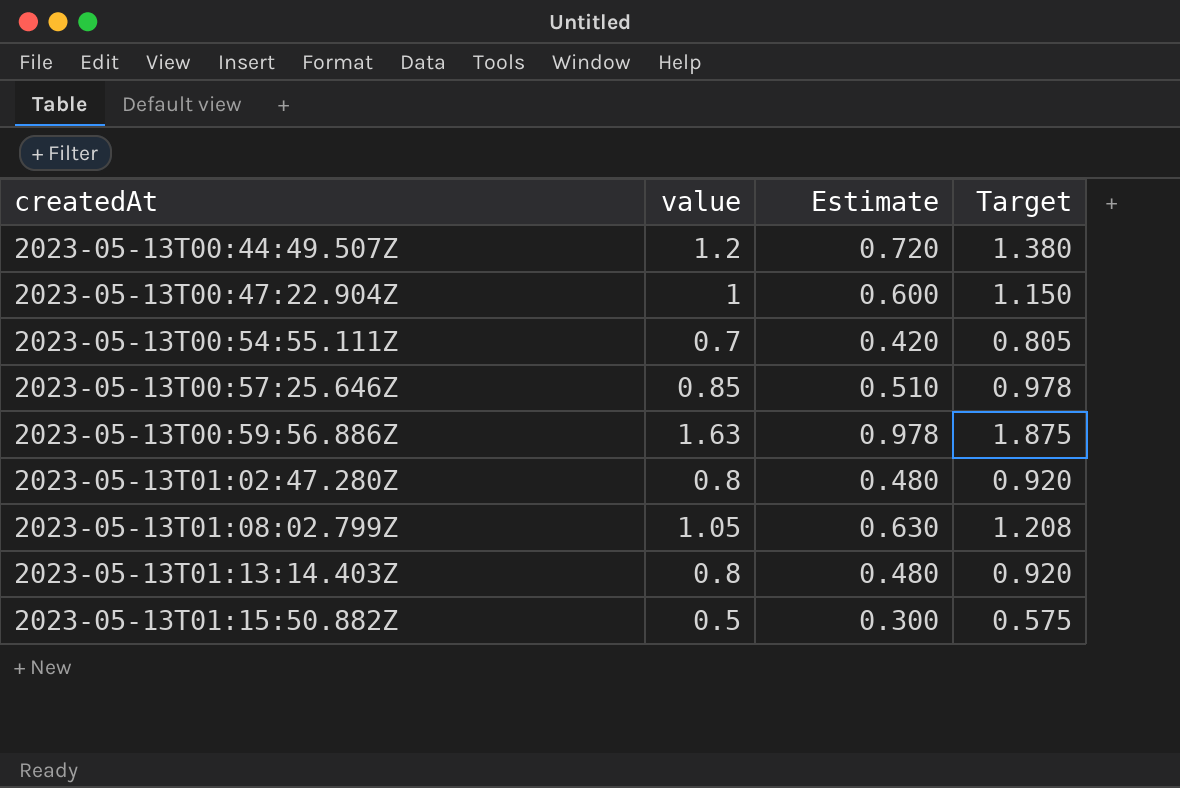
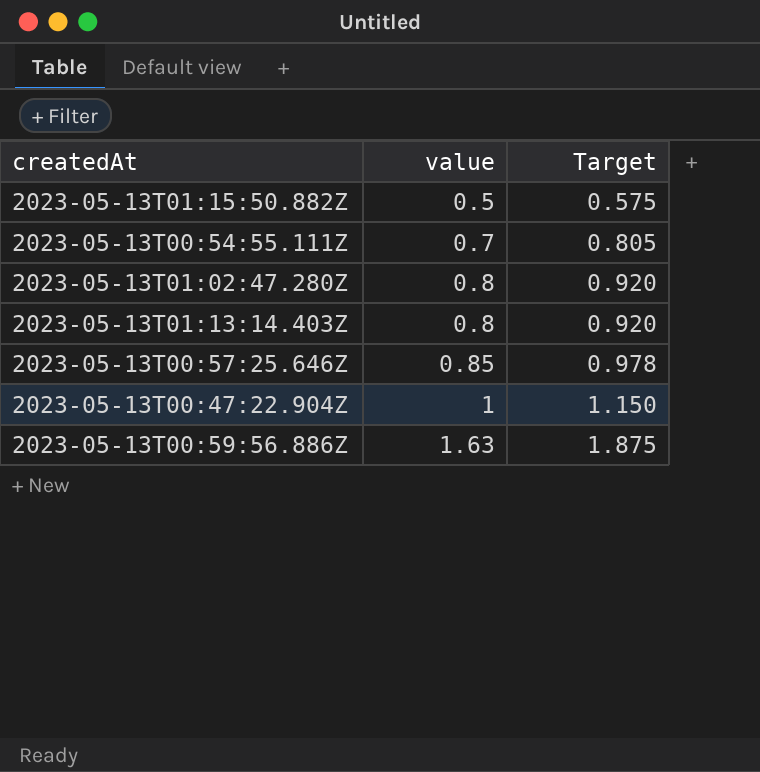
row order: createdAt ascending -> value ascending
column Estimate | formula: [value] * 0.6 -> none
row 2023-05-13T00:44:49.507Z: 1.2 | 0.720 | 1.380 -> none
row 2023-05-13T01:08:02.799Z: 1.05 | 0.630 | 1.208 -> none

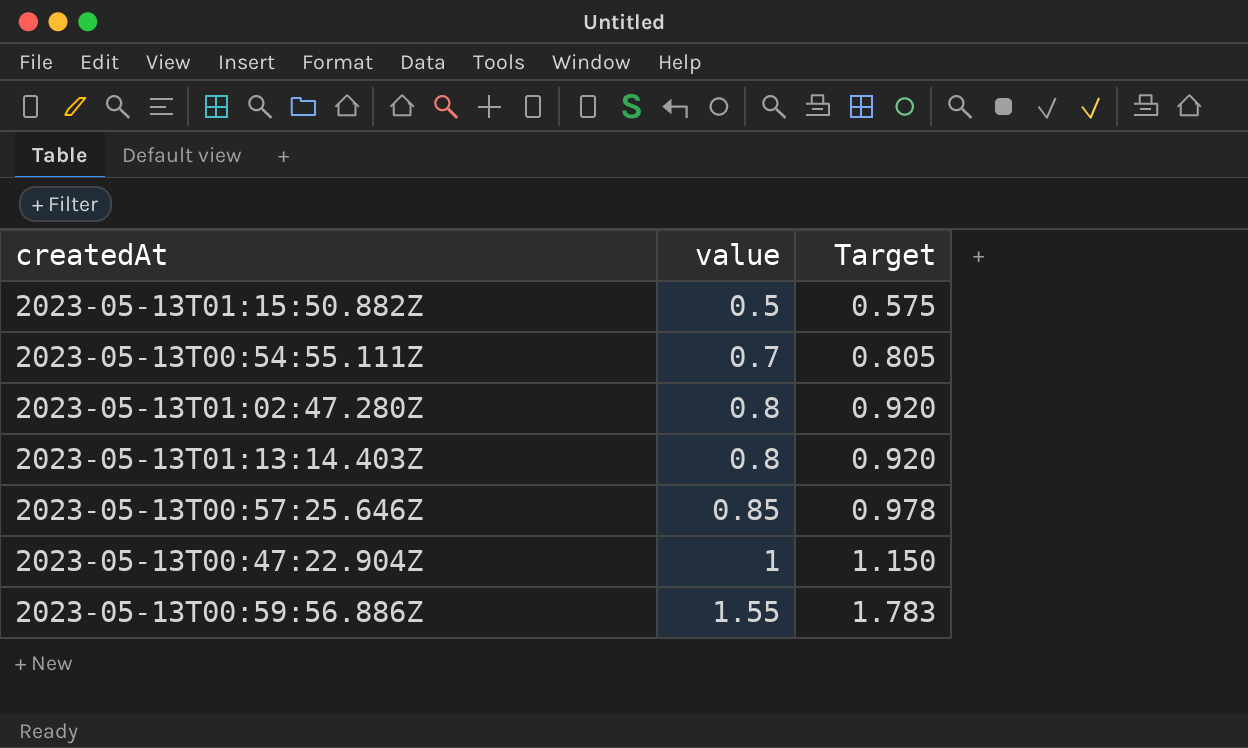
2023-05-13T00:59:56.886Z | value: 1.63 -> 1.55
2023-05-13T00:59:56.886Z | Target: 1.875 -> 1.783

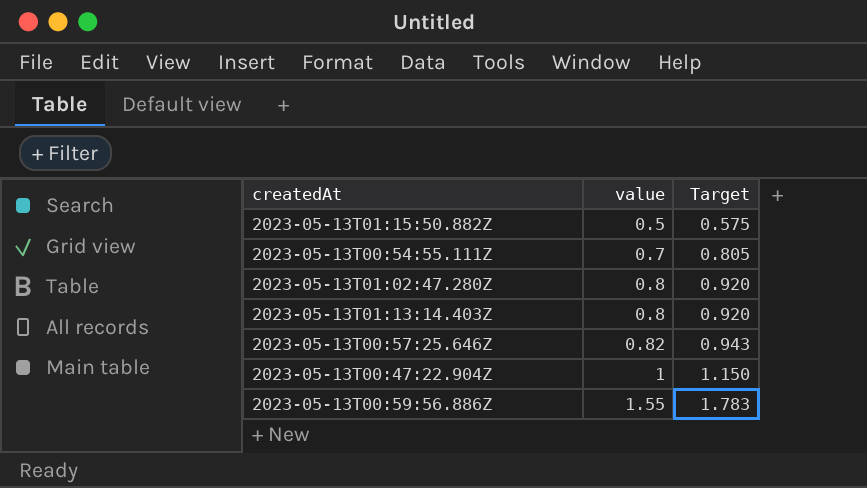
2023-05-13T00:57:25.646Z | value: 0.85 -> 0.82
2023-05-13T00:57:25.646Z | Target: 0.978 -> 0.943

